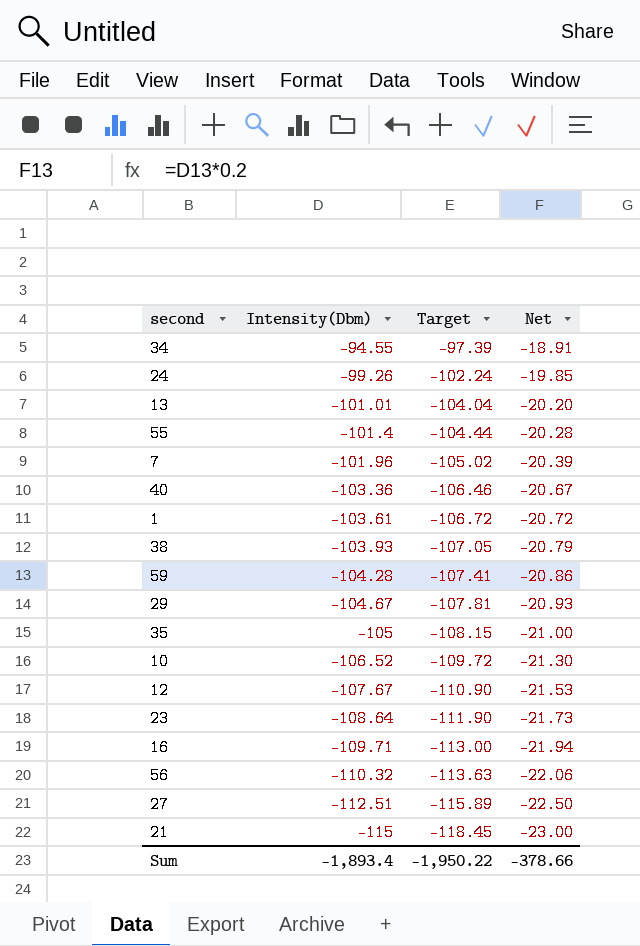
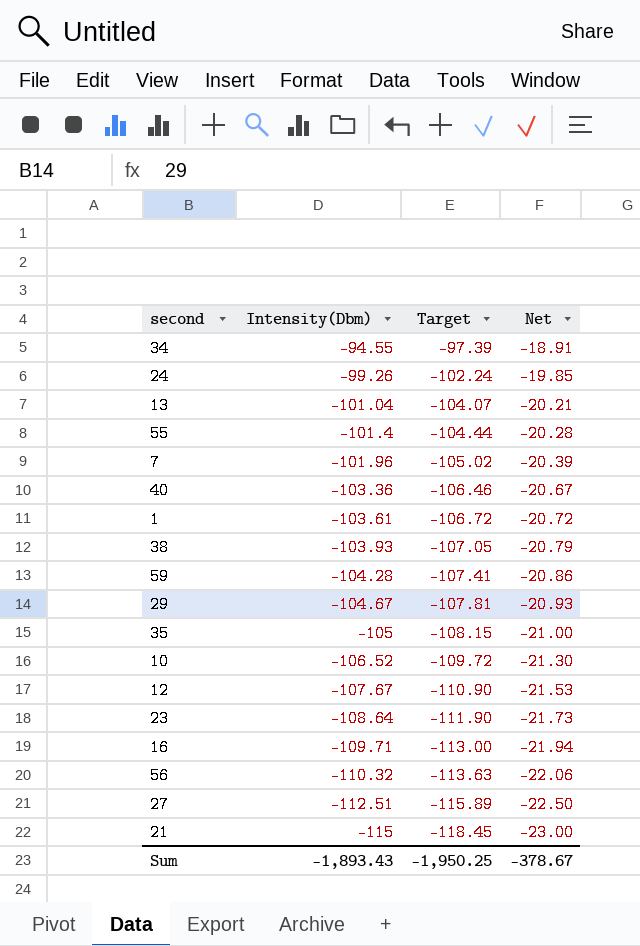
13 | Intensity(Dbm): -101.01 -> -101.04
13 | Target: -104.04 -> -104.07
13 | Net: -20.20 -> -20.21
Sum | Intensity(Dbm): -1,893.4 -> -1,893.43
Sum | Target: -1,950.22 -> -1,950.25
Sum | Net: -378.66 -> -378.67

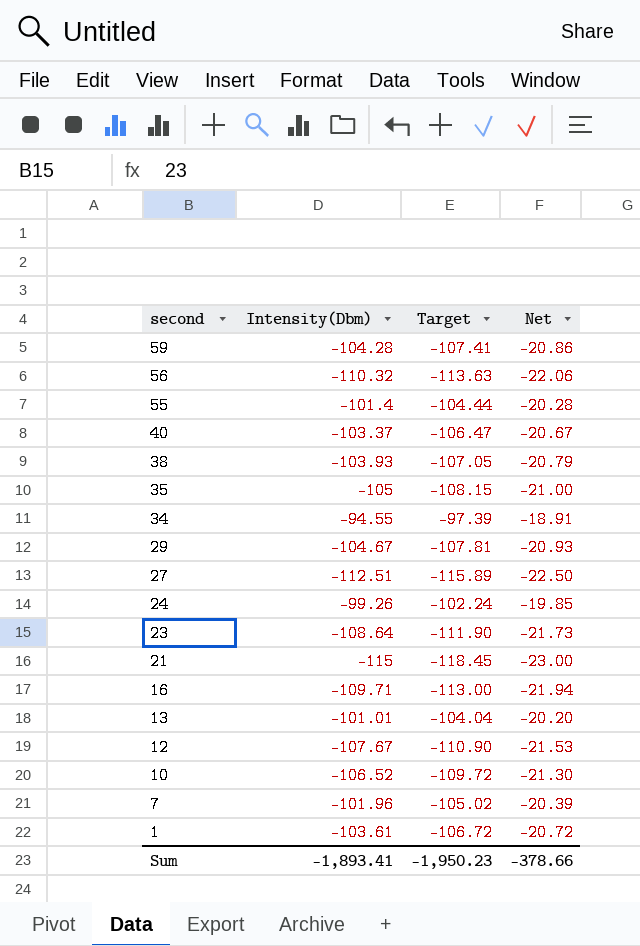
row order: Intensity(Dbm) descending -> second descending
40 | Intensity(Dbm): -103.36 -> -103.37
40 | Target: -106.46 -> -106.47
13 | Intensity(Dbm): -101.04 -> -101.01
13 | Target: -104.07 -> -104.04
13 | Net: -20.21 -> -20.20
Sum | Intensity(Dbm): -1,893.43 -> -1,893.41
Sum | Target: -1,950.25 -> -1,950.23
Sum | Net: -378.67 -> -378.66

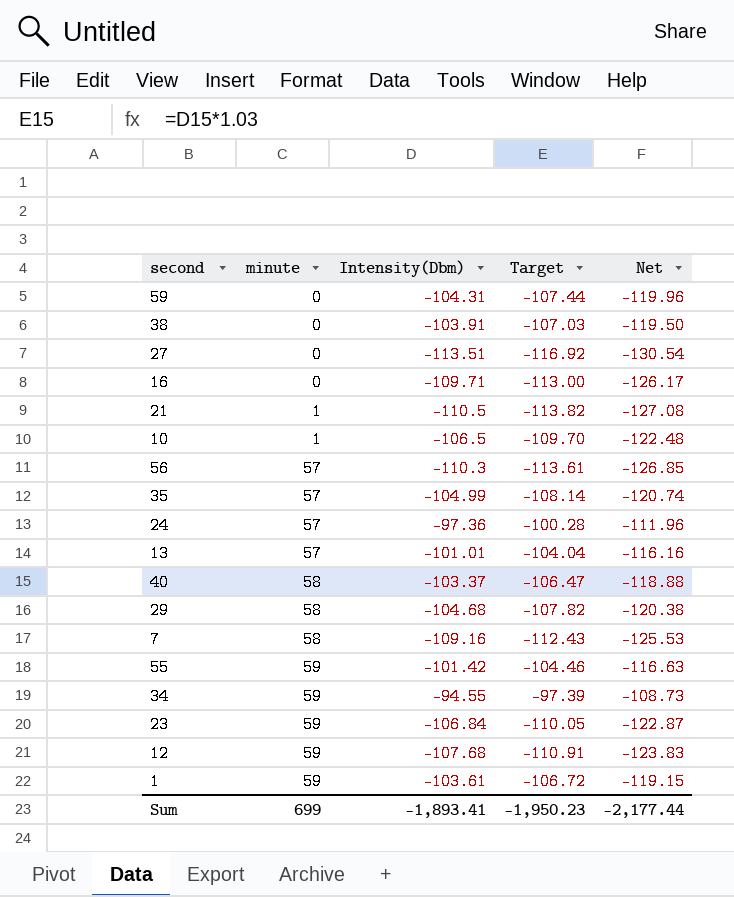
row order: second descending -> minute ascending
column minute | position: none -> 2
column Net | formula: [Intensity(Dbm)] * 0.2 -> [Intensity(Dbm)] * 1.15
59 | Intensity(Dbm): -104.28 -> -104.31
59 | Target: -107.41 -> -107.44
38 | Intensity(Dbm): -103.93 -> -103.91
38 | Target: -107.05 -> -107.03
27 | Intensity(Dbm): -112.51 -> -113.51
27 | Target: -115.89 -> -116.92
21 | Intensity(Dbm): -115 -> -110.5
21 | Target: -118.45 -> -113.82
10 | Intensity(Dbm): -106.52 -> -106.5
10 | Target: -109.72 -> -109.70
56 | Intensity(Dbm): -110.32 -> -110.3
56 | Target: -113.63 -> -113.61
35 | Intensity(Dbm): -105 -> -104.99
35 | Target: -108.15 -> -108.14
24 | Intensity(Dbm): -99.26 -> -97.36
24 | Target: -102.24 -> -100.28
29 | Intensity(Dbm): -104.67 -> -104.68
29 | Target: -107.81 -> -107.82
7 | Intensity(Dbm): -101.96 -> -109.16
7 | Target: -105.02 -> -112.43
55 | Intensity(Dbm): -101.4 -> -101.42
55 | Target: -104.44 -> -104.46
23 | Intensity(Dbm): -108.64 -> -106.84
23 | Target: -111.90 -> -110.05
12 | Intensity(Dbm): -107.67 -> -107.68
12 | Target: -110.90 -> -110.91
Sum | Net: -378.66 -> -2,177.44

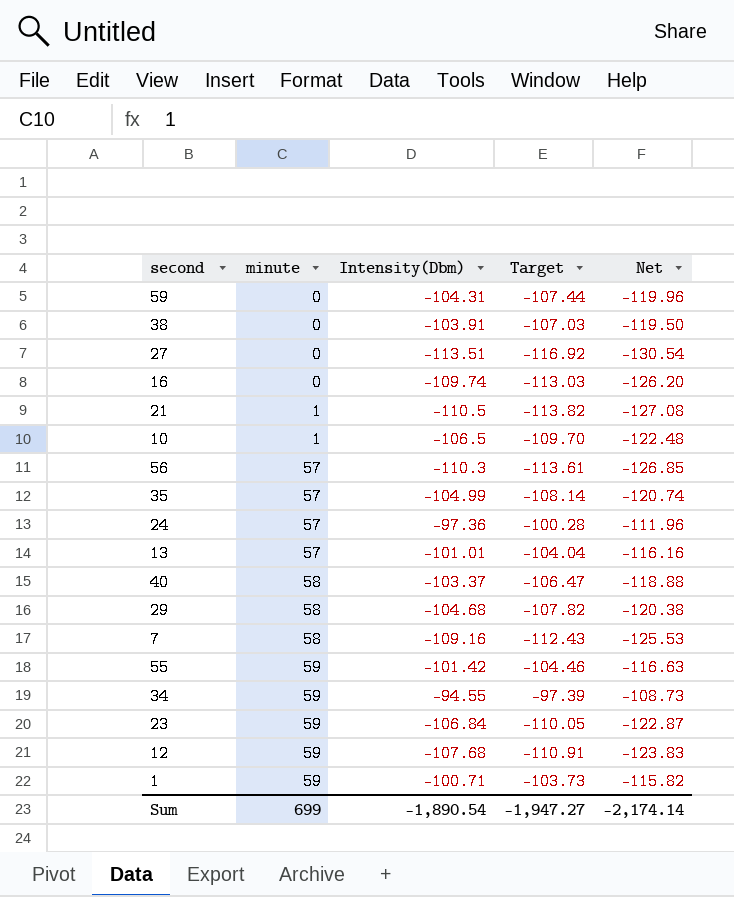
16 | Intensity(Dbm): -109.71 -> -109.74
16 | Target: -113.00 -> -113.03
16 | Net: -126.17 -> -126.20
1 | Intensity(Dbm): -103.61 -> -100.71
1 | Target: -106.72 -> -103.73
1 | Net: -119.15 -> -115.82
Sum | Intensity(Dbm): -1,893.41 -> -1,890.54
Sum | Target: -1,950.23 -> -1,947.27
Sum | Net: -2,177.44 -> -2,174.14

